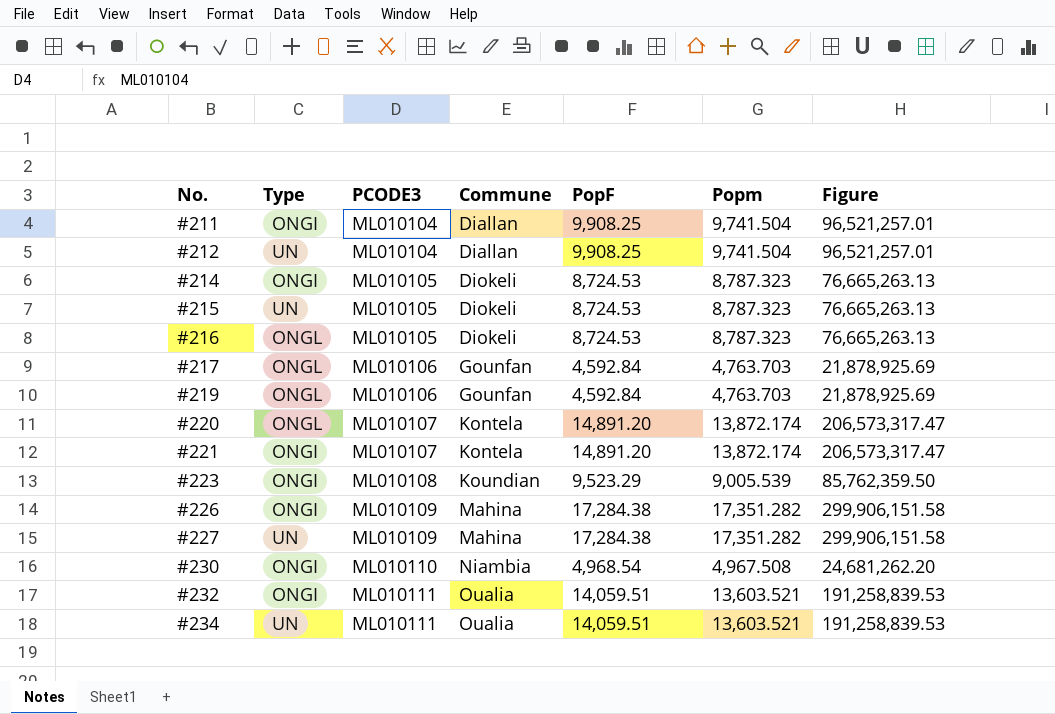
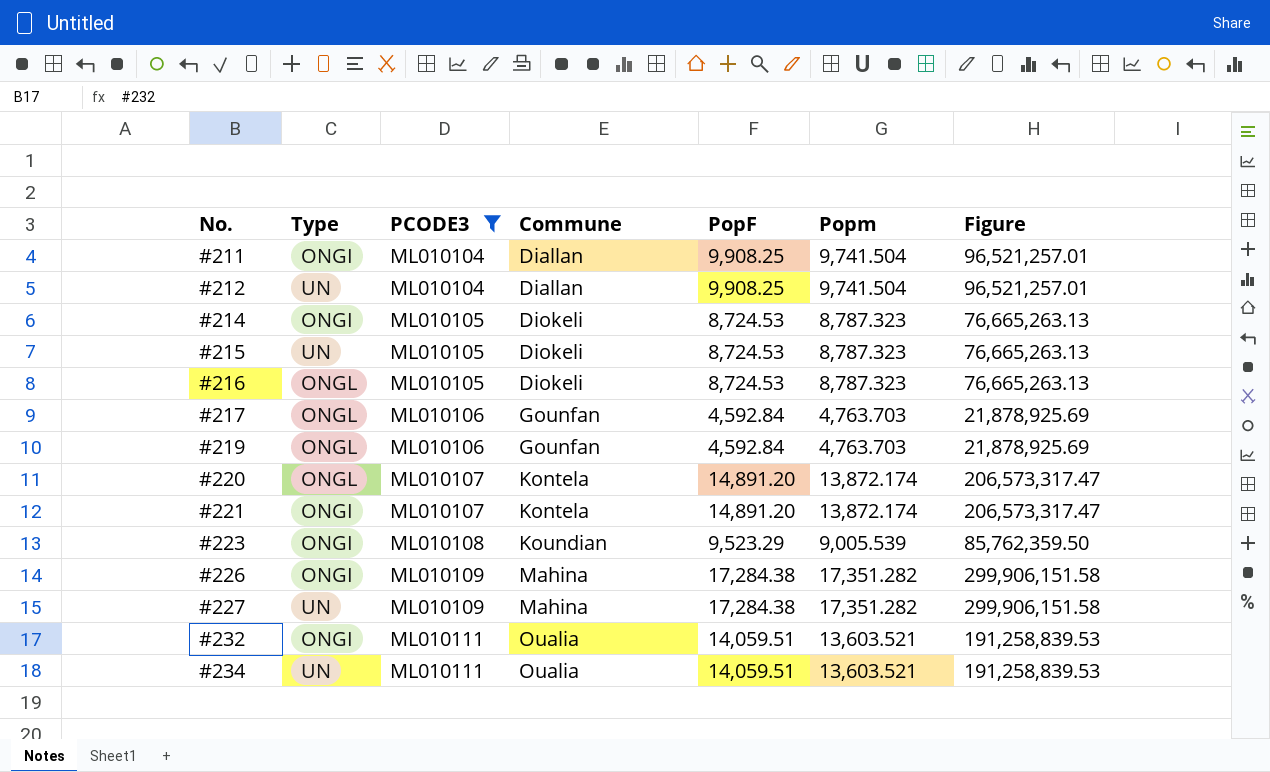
filter: none -> PCODE3 != ML010110

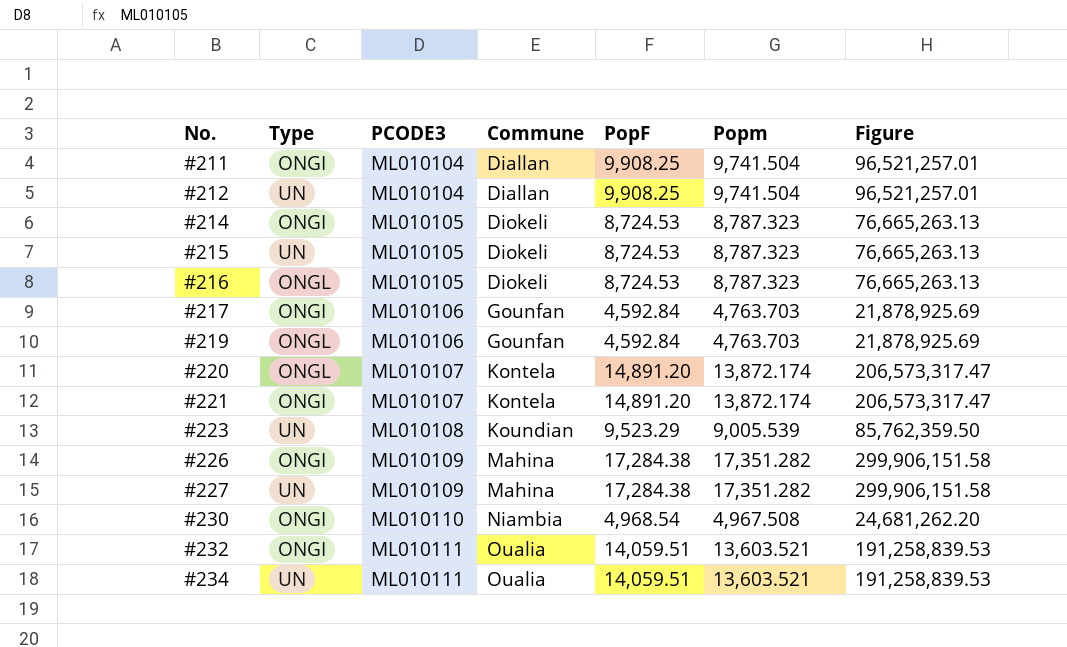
filter: PCODE3 != ML010110 -> none
#217 | Type: ONGL -> ONGI
#223 | Type: ONGI -> UN

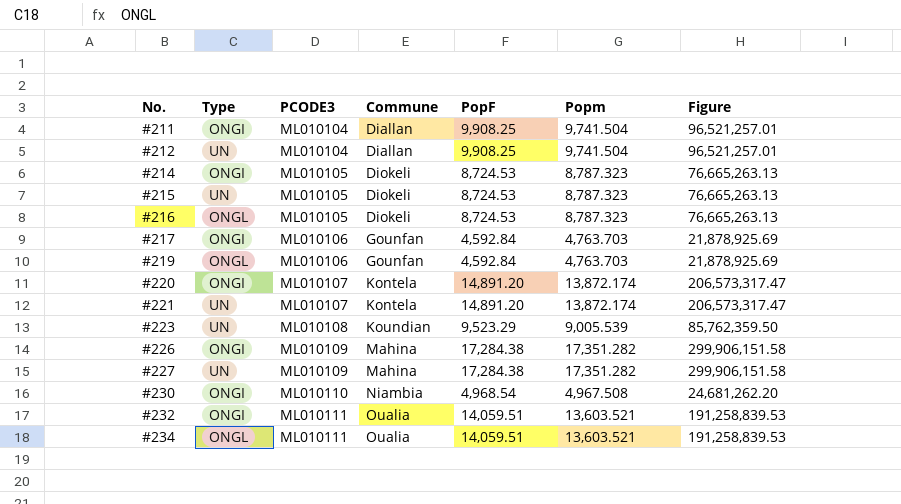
#220 | Type: ONGL -> ONGI
#221 | Type: ONGI -> UN
#234 | Type: UN -> ONGL

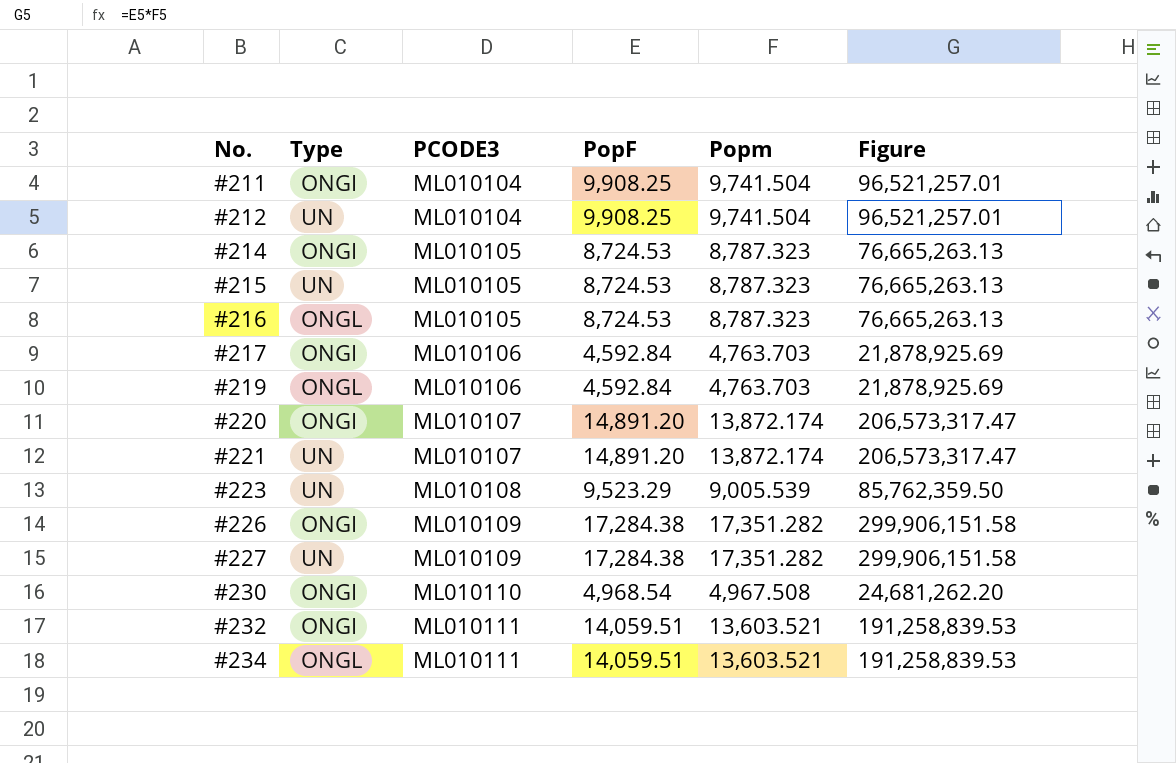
column Commune | position: 4 -> none

